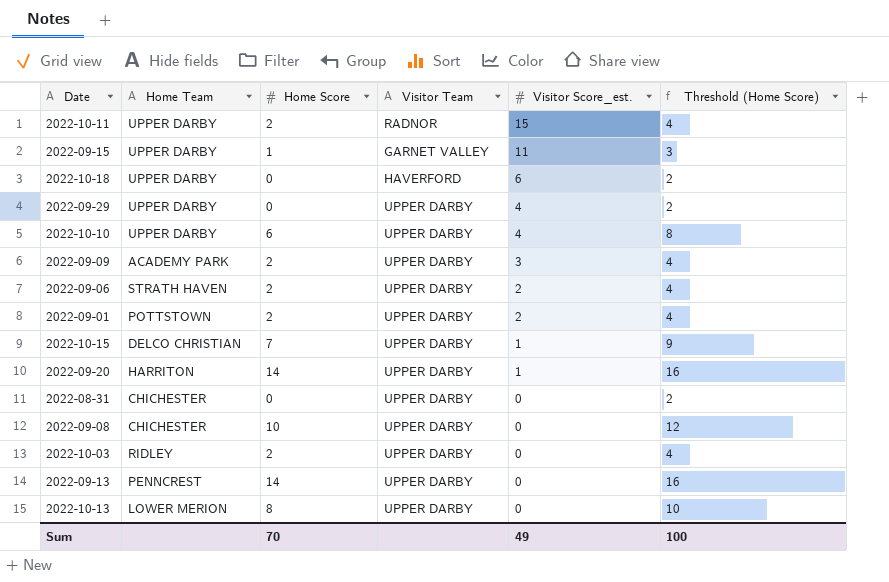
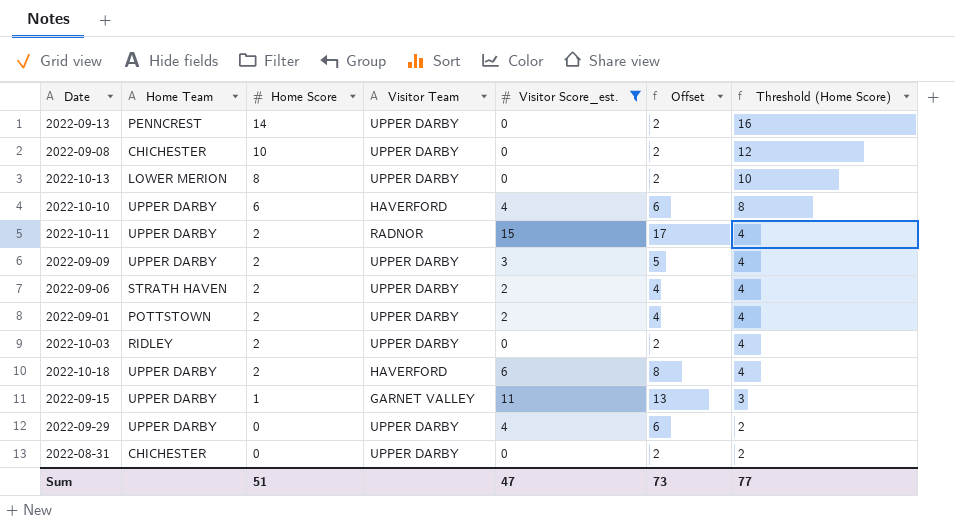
filter: none -> Visitor Score_est. != 1
row order: Visitor Score_est. descending -> Home Score descending
column Offset | formula: none -> [Visitor Score_est.] + 2
2022-10-10 | Visitor Team: UPPER DARBY -> HAVERFORD
2022-09-09 | Home Team: ACADEMY PARK -> UPPER DARBY
2022-10-18 | Home Score: 0 -> 2
2022-10-18 | Threshold (Home Score): 2 -> 4
Sum | Home Score: 70 -> 51
Sum | Visitor Score_est.: 49 -> 47
Sum | Threshold (Home Score): 100 -> 77

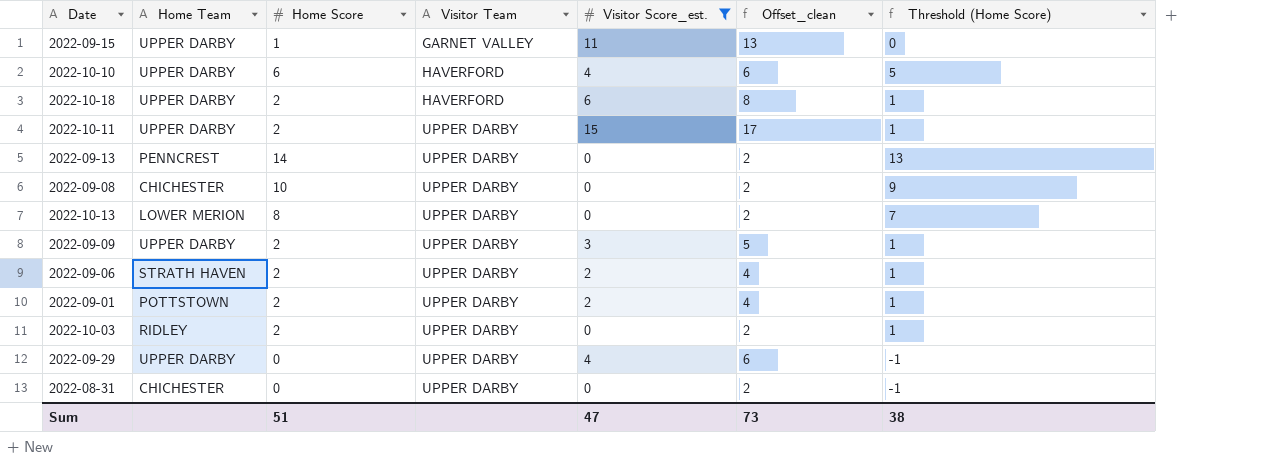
row order: Home Score descending -> Visitor Team ascending
column name: Offset -> Offset_clean
column Threshold (Home Score) | formula: [Home Score] + 2 -> [Home Score] - 1
2022-10-11 | Visitor Team: RADNOR -> UPPER DARBY
Sum | Threshold (Home Score): 77 -> 38

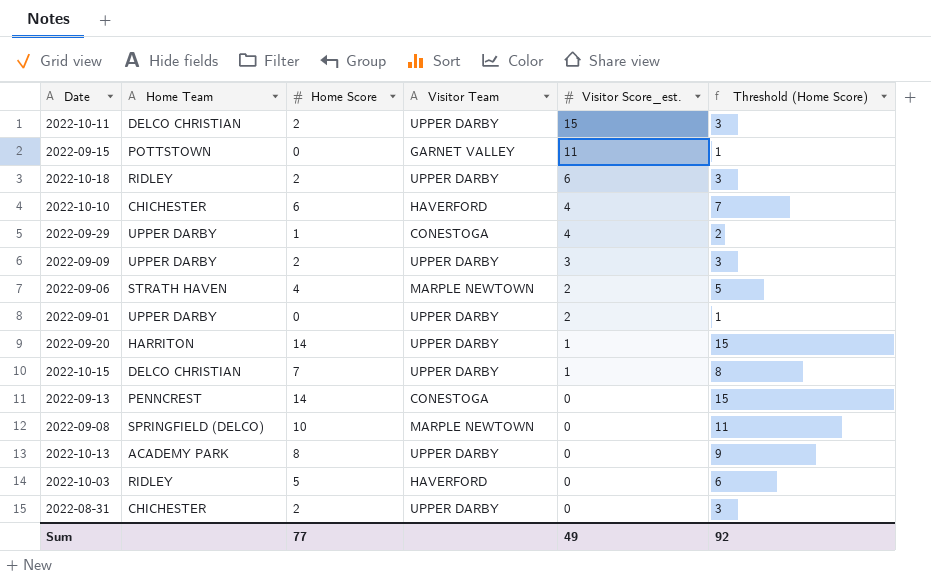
filter: Visitor Score_est. != 1 -> none
row order: Visitor Team ascending -> Visitor Score_est. descending
column Offset_clean | formula: [Visitor Score_est.] + 2 -> none
column Threshold (Home Score) | formula: [Home Score] - 1 -> [Home Score] + 1
2022-10-11 | Home Team: UPPER DARBY -> DELCO CHRISTIAN
2022-09-15 | Home Team: UPPER DARBY -> POTTSTOWN
2022-09-15 | Home Score: 1 -> 0
2022-10-18 | Home Team: UPPER DARBY -> RIDLEY
2022-10-18 | Visitor Team: HAVERFORD -> UPPER DARBY
2022-10-10 | Home Team: UPPER DARBY -> CHICHESTER
2022-09-29 | Home Score: 0 -> 1
2022-09-29 | Visitor Team: UPPER DARBY -> CONESTOGA
2022-09-06 | Home Score: 2 -> 4
2022-09-06 | Visitor Team: UPPER DARBY -> MARPLE NEWTOWN
2022-09-01 | Home Team: POTTSTOWN -> UPPER DARBY
2022-09-01 | Home Score: 2 -> 0
2022-09-13 | Visitor Team: UPPER DARBY -> CONESTOGA
2022-09-08 | Home Team: CHICHESTER -> SPRINGFIELD (DELCO)
2022-09-08 | Visitor Team: UPPER DARBY -> MARPLE NEWTOWN
2022-10-13 | Home Team: LOWER MERION -> ACADEMY PARK
2022-10-03 | Home Score: 2 -> 5
2022-10-03 | Visitor Team: UPPER DARBY -> HAVERFORD
2022-08-31 | Home Score: 0 -> 2
Sum | Home Score: 51 -> 77
Sum | Visitor Score_est.: 47 -> 49
Sum | Threshold (Home Score): 38 -> 92

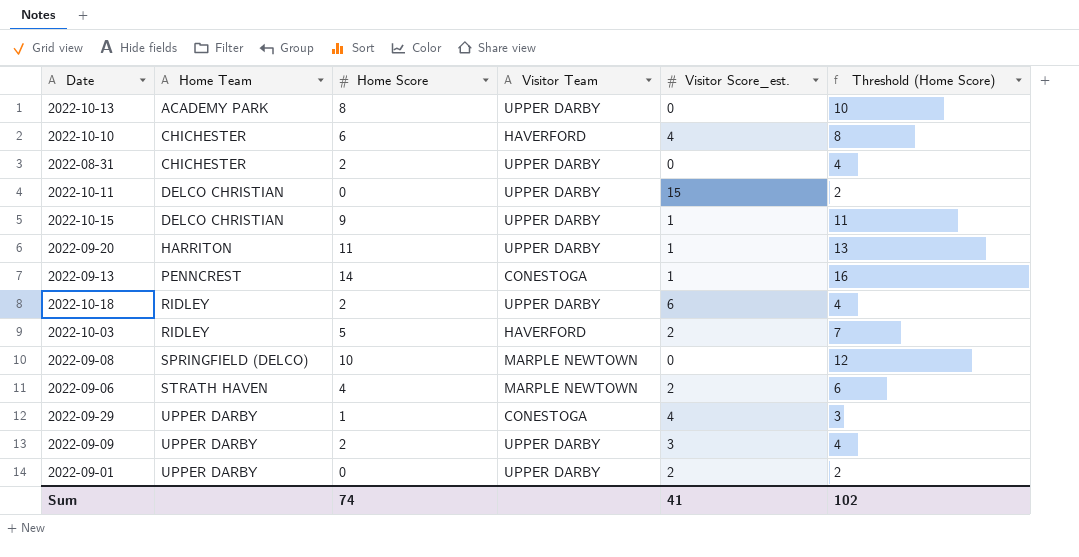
row order: Visitor Score_est. descending -> Home Team ascending
column Threshold (Home Score) | formula: [Home Score] + 1 -> [Home Score] + 2
row 2022-09-15: POTTSTOWN | 0 | GARNET VALLEY | 11 | 1 -> none
2022-10-11 | Home Score: 2 -> 0
2022-10-15 | Home Score: 7 -> 9
2022-09-20 | Home Score: 14 -> 11
2022-09-13 | Visitor Score_est.: 0 -> 1
2022-10-03 | Visitor Score_est.: 0 -> 2
Sum | Home Score: 77 -> 74
Sum | Visitor Score_est.: 49 -> 41
Sum | Threshold (Home Score): 92 -> 102

